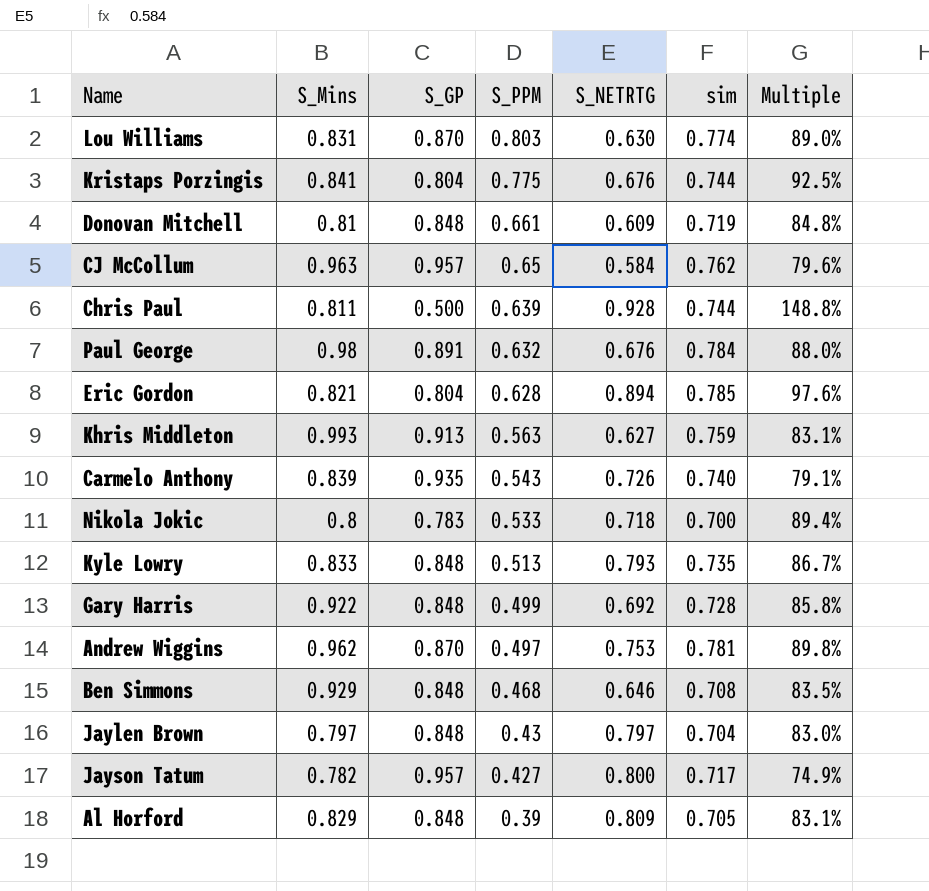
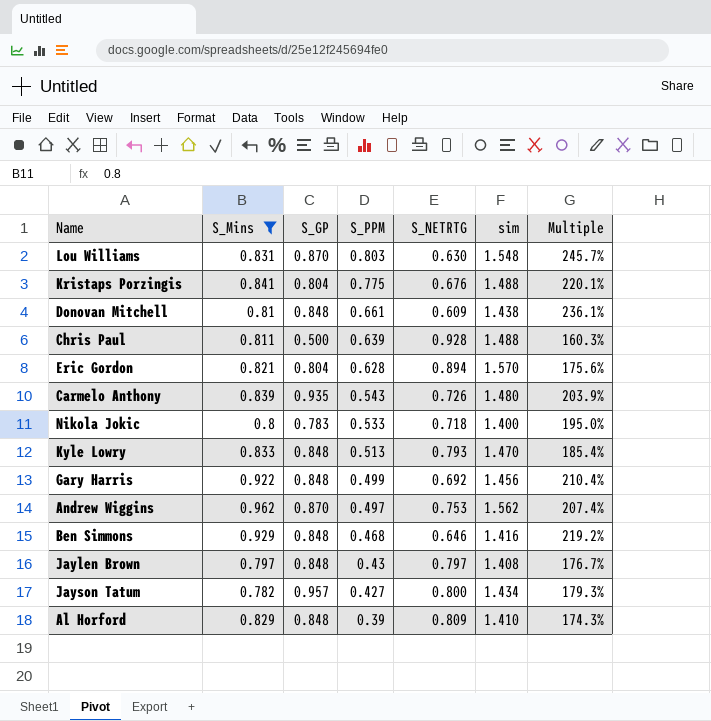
filter: none -> S_Mins <= 0.962
column Multiple | formula: [sim] / [S_GP] -> [sim] / [S_NETRTG]
Lou Williams | sim: 0.774 -> 1.548
Kristaps Porzingis | sim: 0.744 -> 1.488
Donovan Mitchell | sim: 0.719 -> 1.438
Chris Paul | sim: 0.744 -> 1.488
Eric Gordon | sim: 0.785 -> 1.570
Carmelo Anthony | sim: 0.740 -> 1.480
Nikola Jokic | sim: 0.700 -> 1.400
Kyle Lowry | sim: 0.735 -> 1.470
Gary Harris | sim: 0.728 -> 1.456
Andrew Wiggins | sim: 0.781 -> 1.562
Ben Simmons | sim: 0.708 -> 1.416
Jaylen Brown | sim: 0.704 -> 1.408
Jayson Tatum | sim: 0.717 -> 1.434
Al Horford | sim: 0.705 -> 1.410

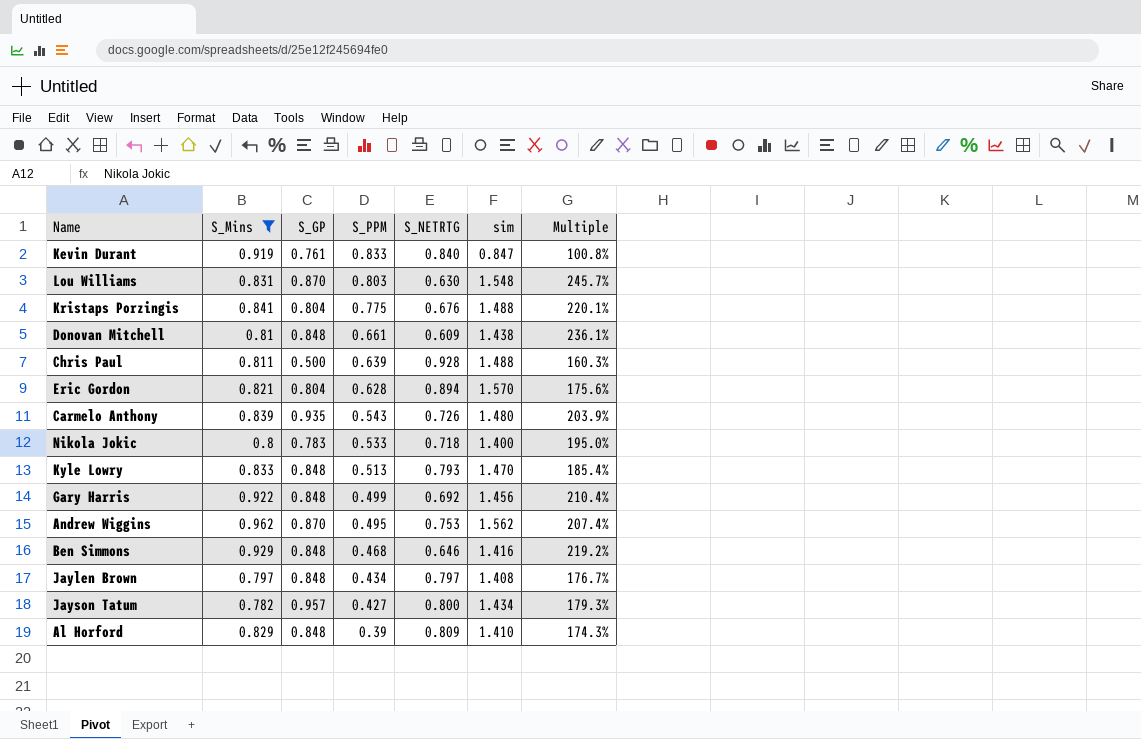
row Kevin Durant: none -> 0.919 | 0.761 | 0.833 | 0.840 | 0.847 | 100.8%
Andrew Wiggins | S_PPM: 0.497 -> 0.495
Jaylen Brown | S_PPM: 0.43 -> 0.434

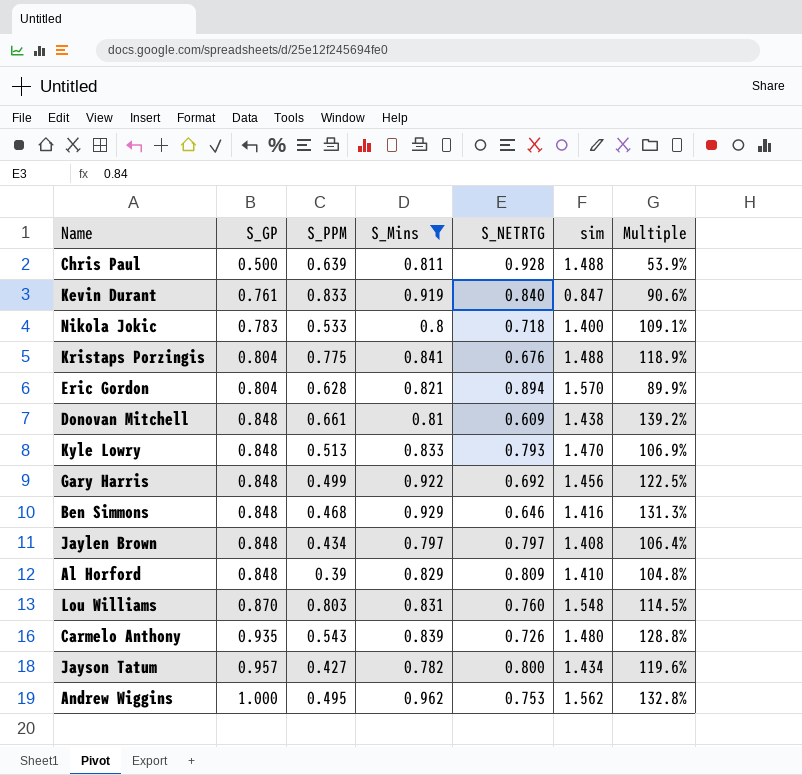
row order: S_PPM descending -> S_GP ascending
column S_Mins | position: 2 -> 4
column Multiple | formula: [sim] / [S_NETRTG] -> [S_GP] / [S_NETRTG]
Lou Williams | S_NETRTG: 0.630 -> 0.760
Andrew Wiggins | S_GP: 0.870 -> 1.000

